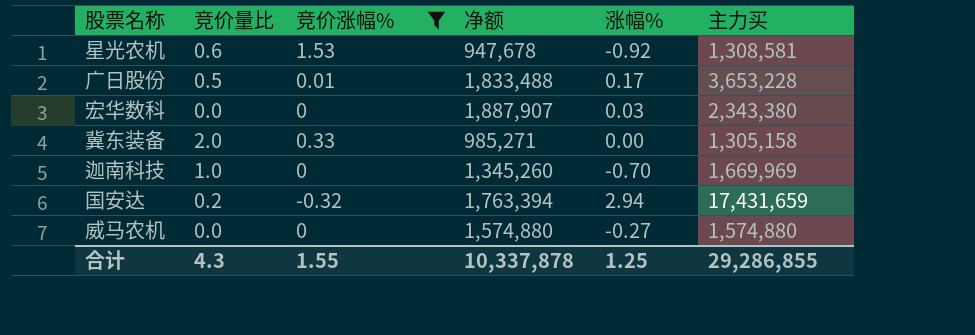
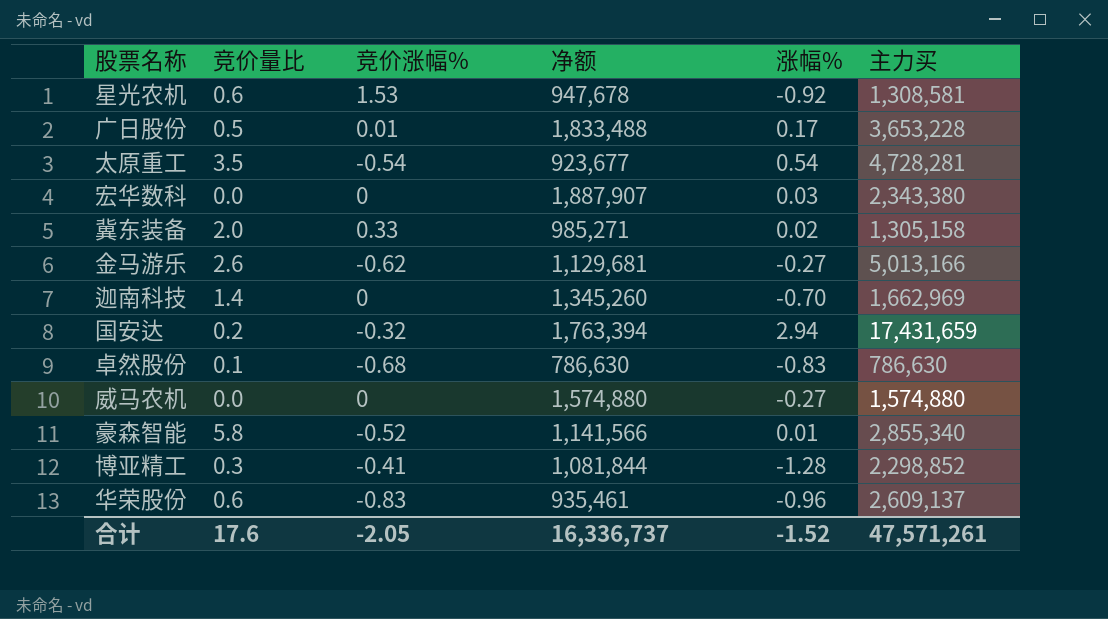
filter: 竞价涨幅% >= -0.32 -> none
冀东装备 | 涨幅%: 0.00 -> 0.02
迦南科技 | 竞价量比: 1.0 -> 1.4
迦南科技 | 主力买: 1,669,969 -> 1,662,969
合计 | 竞价量比: 4.3 -> 17.6
合计 | 竞价涨幅%: 1.55 -> -2.05
合计 | 净额: 10,337,878 -> 16,336,737
合计 | 涨幅%: 1.25 -> -1.52
合计 | 主力买: 29,286,855 -> 47,571,261

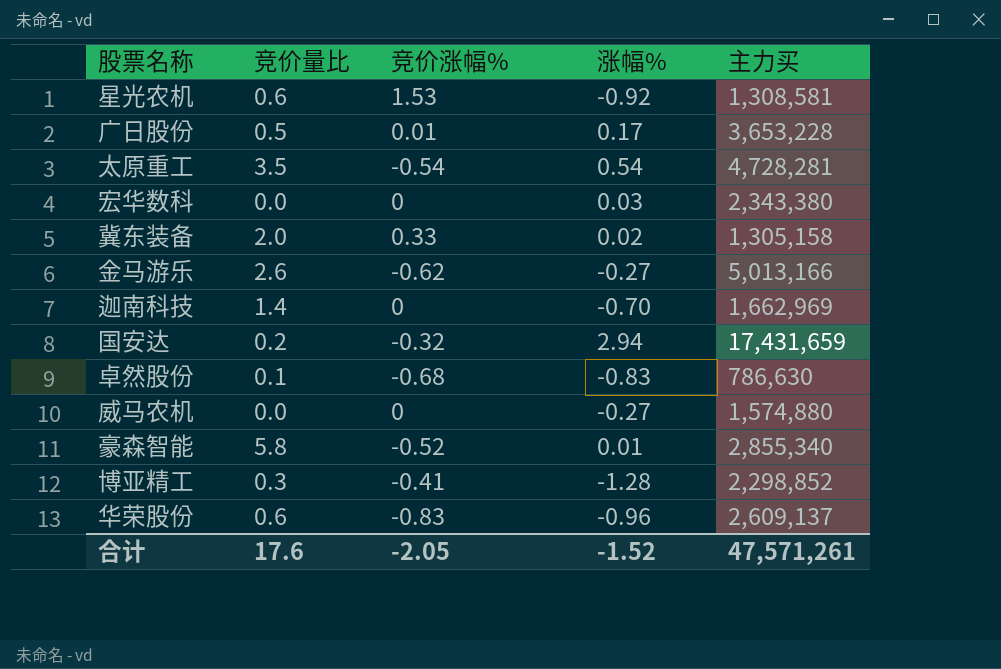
column 净额 | position: 4 -> none

